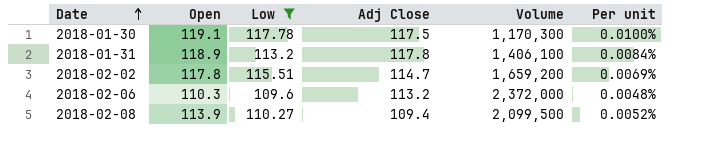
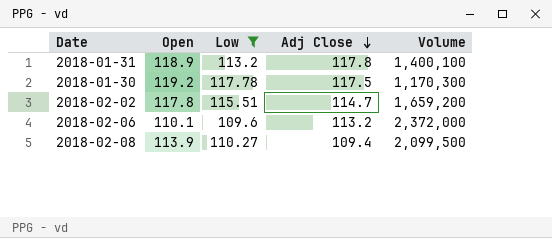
row order: Date ascending -> Adj Close descending
column Per unit | formula: [Adj Close] / [Volume] -> none
2018-01-31 | Volume: 1,406,100 -> 1,400,100
2018-01-30 | Open: 119.1 -> 119.2
2018-02-06 | Open: 110.3 -> 110.1

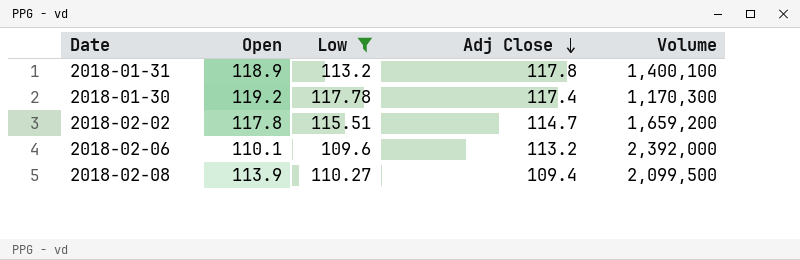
2018-01-30 | Adj Close: 117.5 -> 117.4
2018-02-06 | Volume: 2,372,000 -> 2,392,000

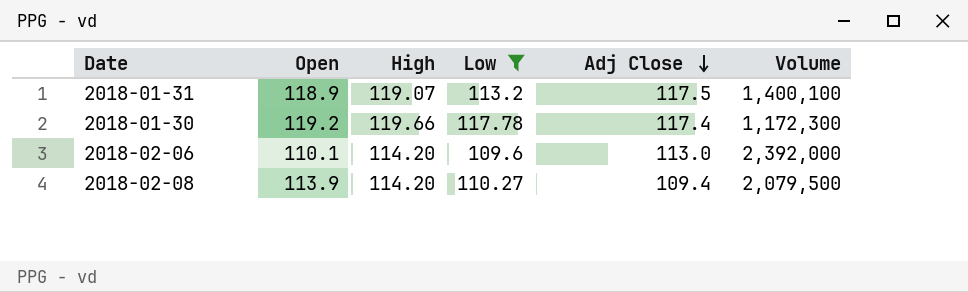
column High | position: none -> 3
row 2018-02-02: 117.8 | 115.51 | 114.7 | 1,659,200 -> none
2018-01-31 | Adj Close: 117.8 -> 117.5
2018-01-30 | Volume: 1,170,300 -> 1,172,300
2018-02-06 | Adj Close: 113.2 -> 113.0
2018-02-08 | Volume: 2,099,500 -> 2,079,500

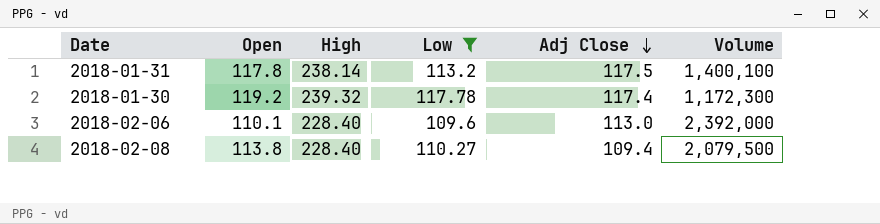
2018-01-31 | Open: 118.9 -> 117.8
2018-01-31 | High: 119.07 -> 238.14
2018-01-30 | High: 119.66 -> 239.32
2018-02-06 | High: 114.20 -> 228.40
2018-02-08 | Open: 113.9 -> 113.8
2018-02-08 | High: 114.20 -> 228.40

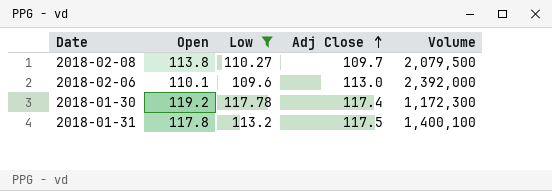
row order: Adj Close descending -> Adj Close ascending
column High | position: 3 -> none
2018-02-08 | Adj Close: 109.4 -> 109.7

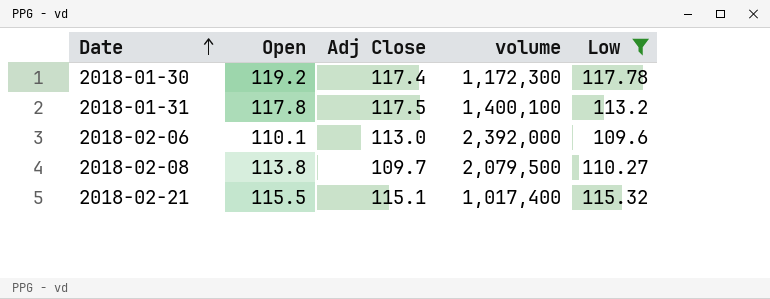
row order: Adj Close ascending -> Date ascending
column name: Volume -> volume
column Low | position: 3 -> 5
row 2018-02-21: none -> 115.5 | 115.1 | 1,017,400 | 115.32

